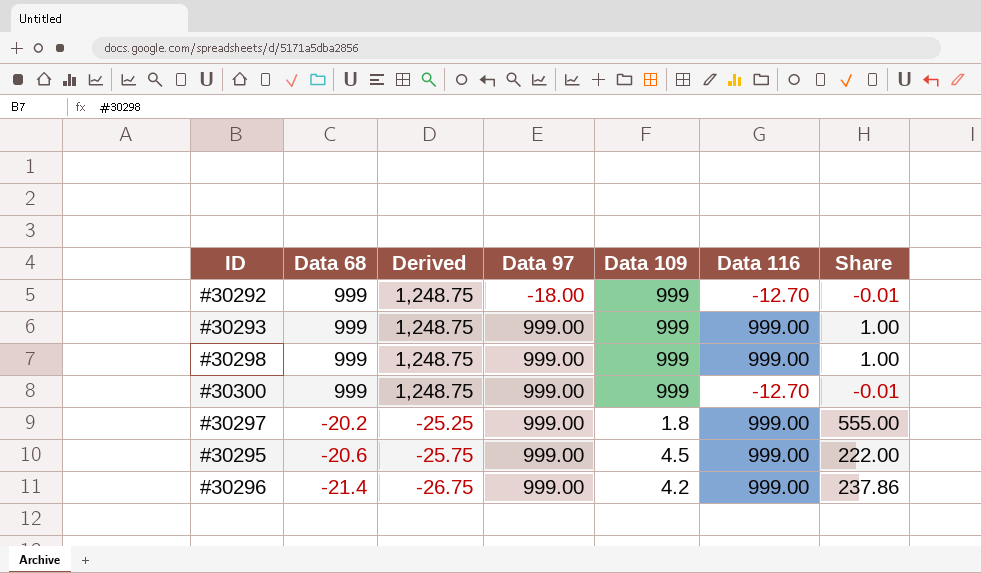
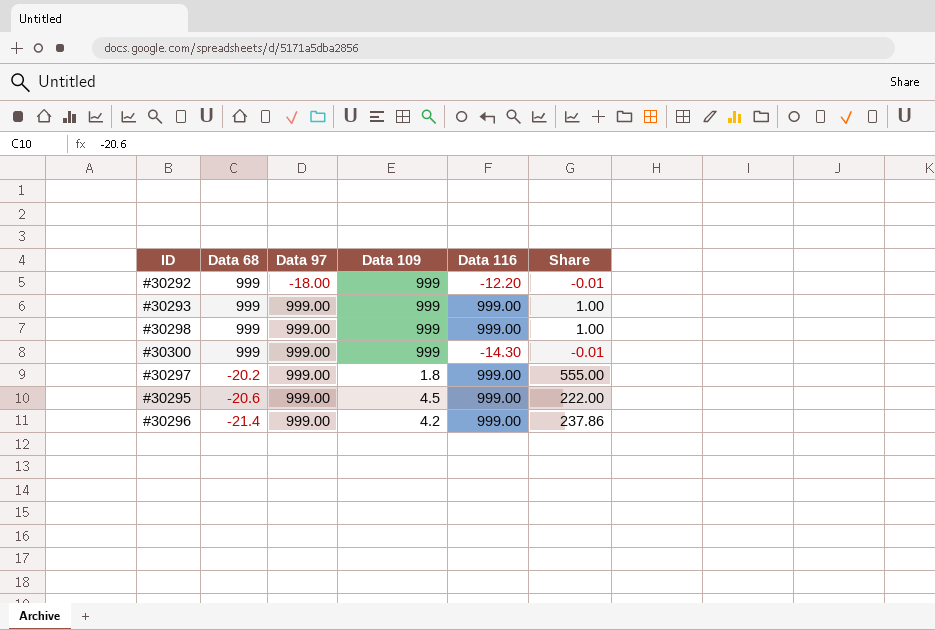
column Derived | formula: [Data 68] * 1.25 -> none
#30292 | Data 116: -12.70 -> -12.20
#30300 | Data 116: -12.70 -> -14.30

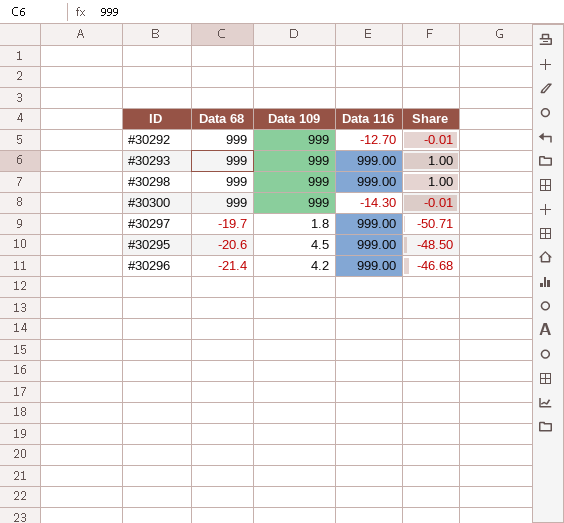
column Data 97 | position: 3 -> none
column Share | formula: [Data 116] / [Data 109] -> [Data 116] / [Data 68]
#30292 | Data 116: -12.20 -> -12.70
#30297 | Data 68: -20.2 -> -19.7

